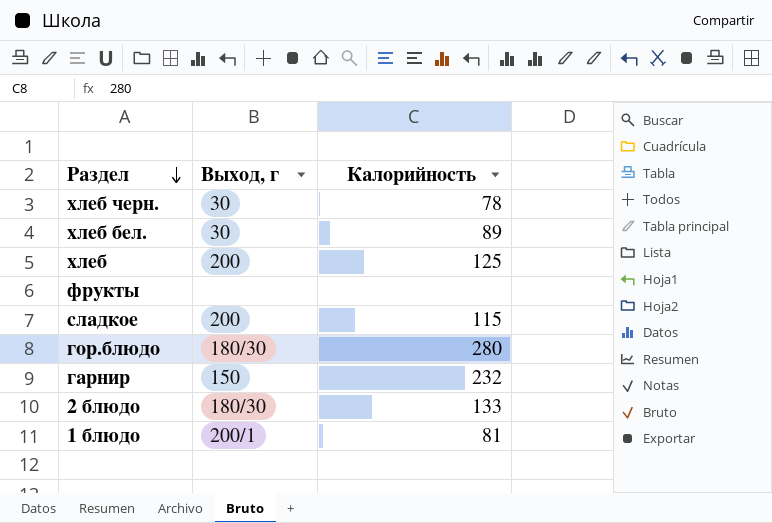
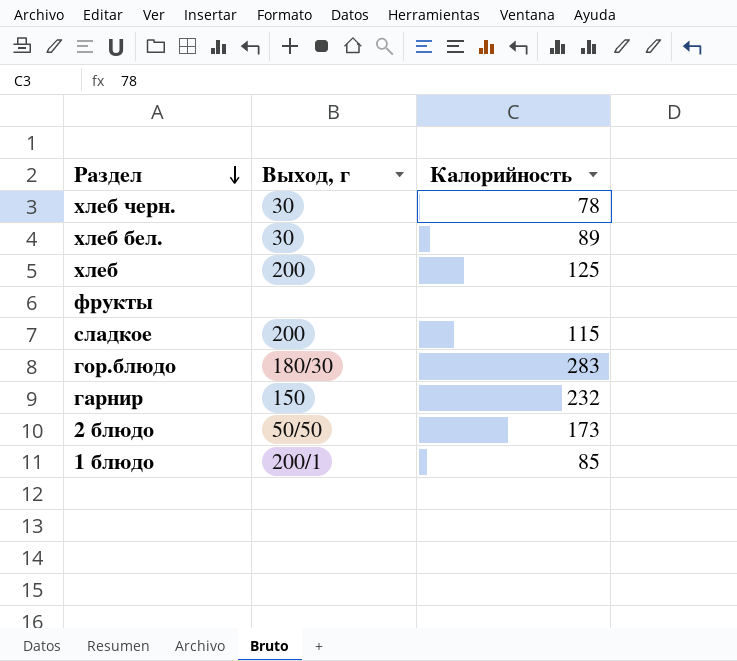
гор.блюдо | Калорийность: 280 -> 283
2 блюдо | Выход, г: 180/30 -> 50/50
2 блюдо | Калорийность: 133 -> 173
1 блюдо | Калорийность: 81 -> 85

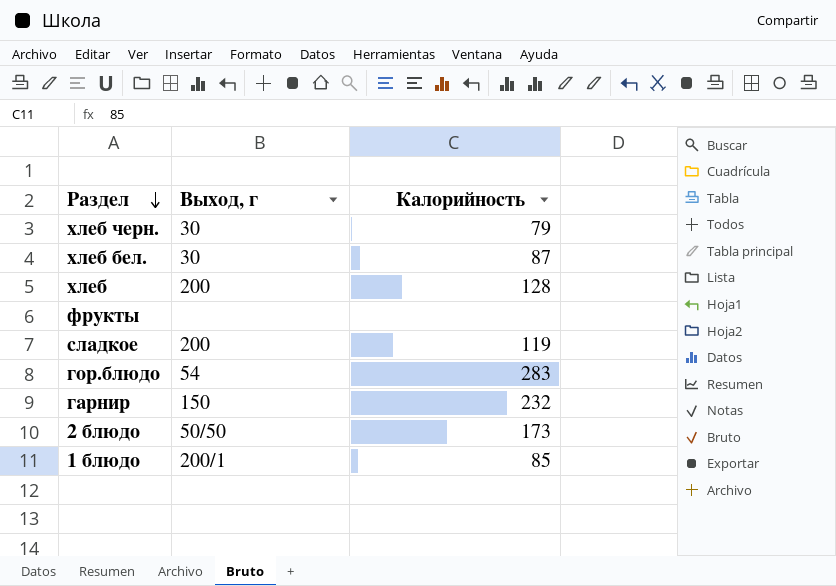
хлеб черн. | Калорийность: 78 -> 79
хлеб бел. | Калорийность: 89 -> 87
хлеб | Калорийность: 125 -> 128
сладкое | Калорийность: 115 -> 119
гор.блюдо | Выход, г: 180/30 -> 54

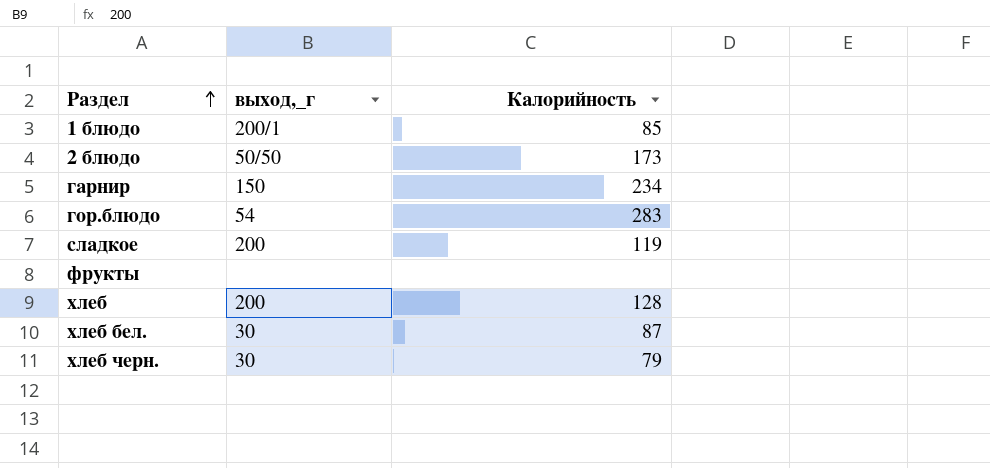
row order: Раздел descending -> Раздел ascending
column name: Выход, г -> выход,_г
гарнир | Калорийность: 232 -> 234

